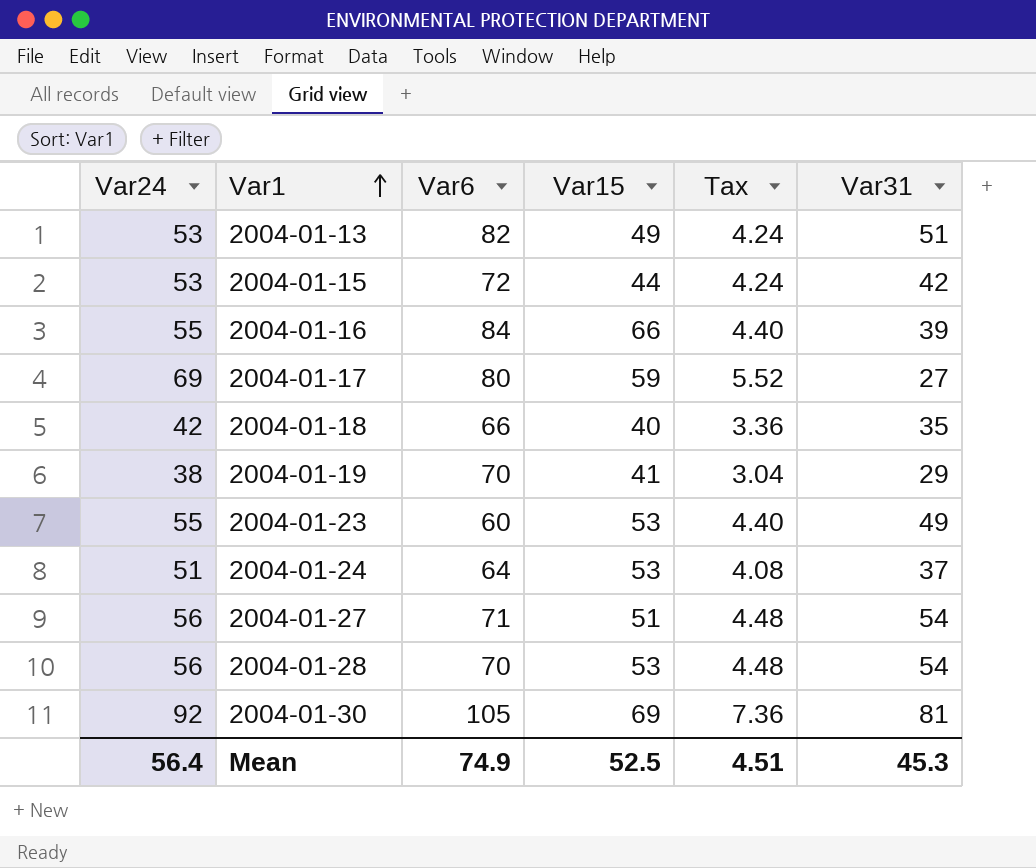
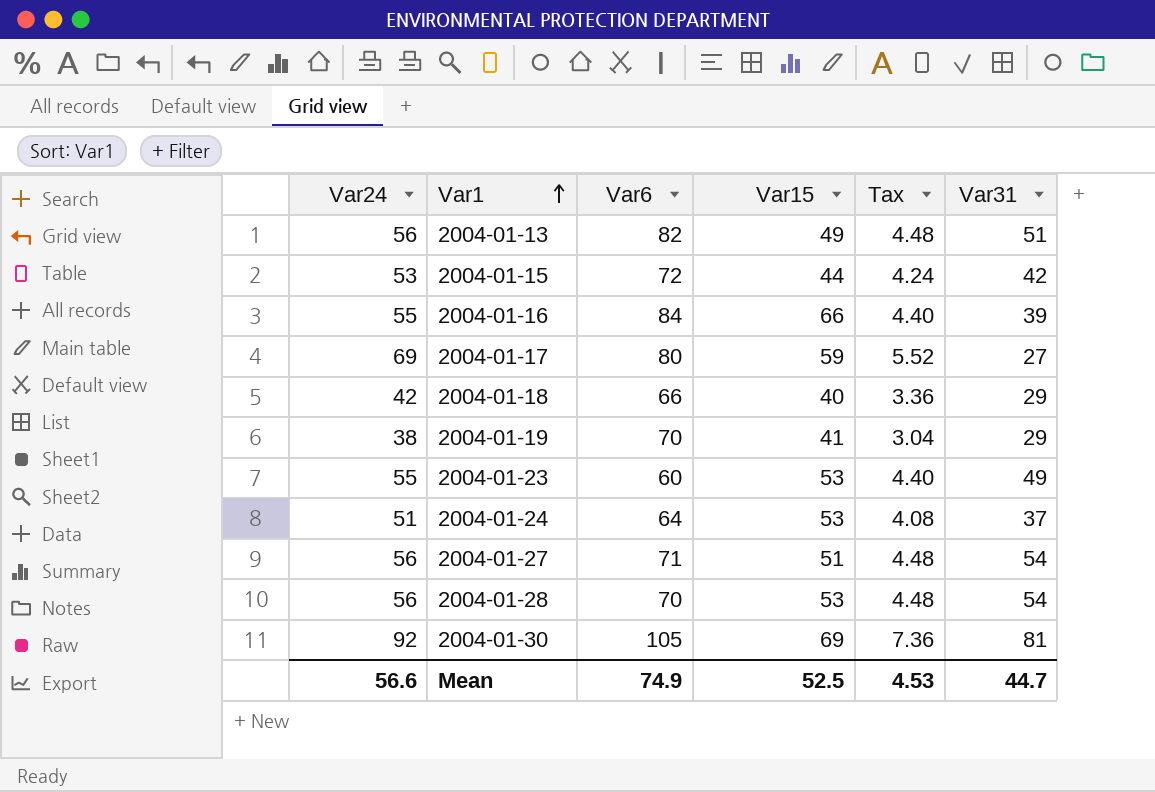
2004-01-13 | Var24: 53 -> 56
2004-01-13 | Tax: 4.24 -> 4.48
2004-01-18 | Var31: 35 -> 29
Mean | Var24: 56.4 -> 56.6
Mean | Tax: 4.51 -> 4.53
Mean | Var31: 45.3 -> 44.7

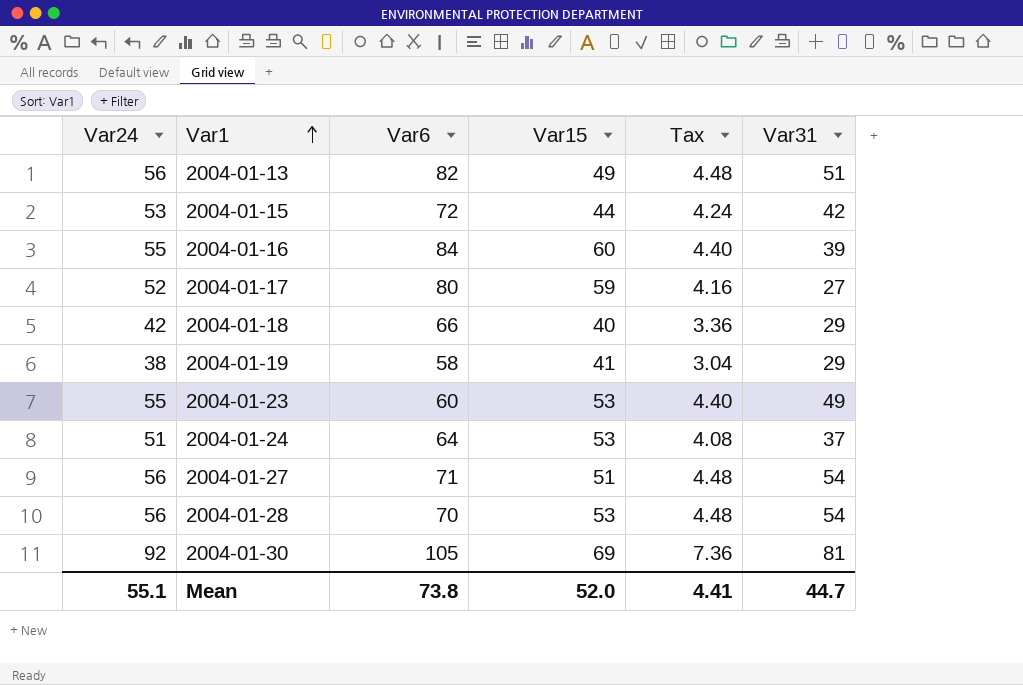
2004-01-16 | Var15: 66 -> 60
2004-01-17 | Var24: 69 -> 52
2004-01-17 | Tax: 5.52 -> 4.16
2004-01-19 | Var6: 70 -> 58
Mean | Var24: 56.6 -> 55.1
Mean | Var6: 74.9 -> 73.8
Mean | Var15: 52.5 -> 52.0
Mean | Tax: 4.53 -> 4.41

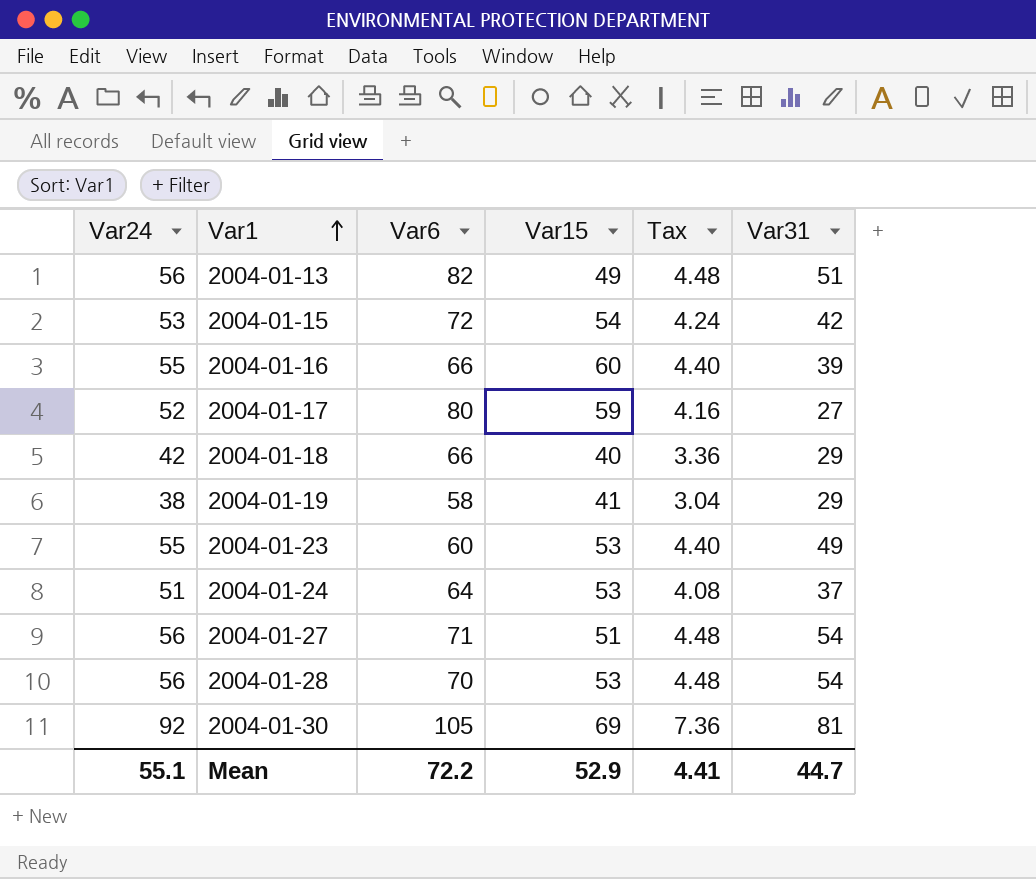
2004-01-15 | Var15: 44 -> 54
2004-01-16 | Var6: 84 -> 66
Mean | Var6: 73.8 -> 72.2
Mean | Var15: 52.0 -> 52.9

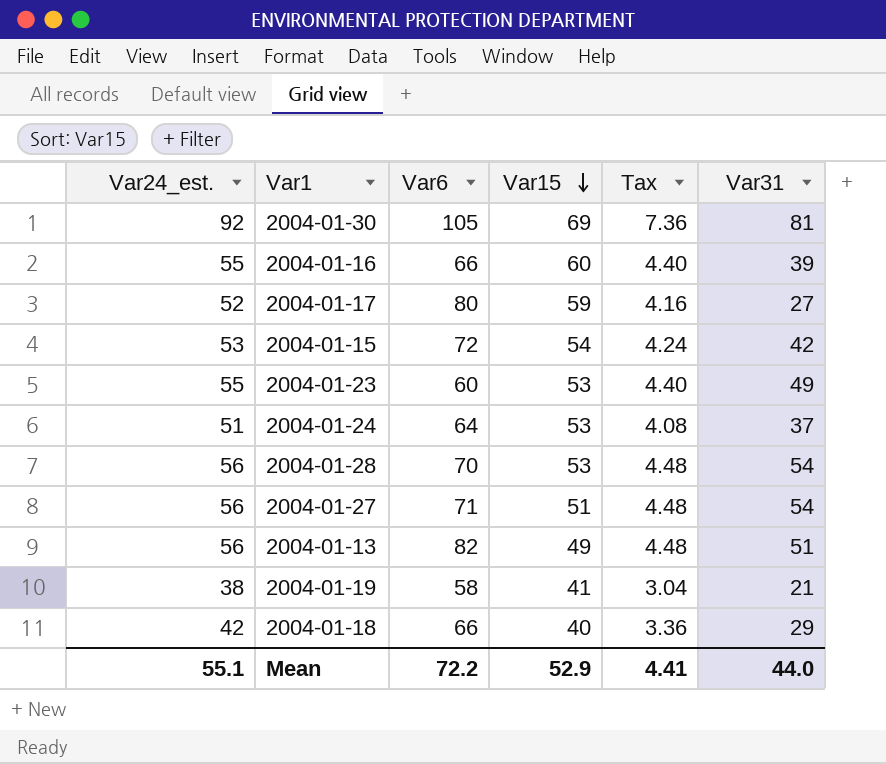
row order: Var1 ascending -> Var15 descending
column name: Var24 -> Var24_est.
2004-01-19 | Var31: 29 -> 21
Mean | Var31: 44.7 -> 44.0

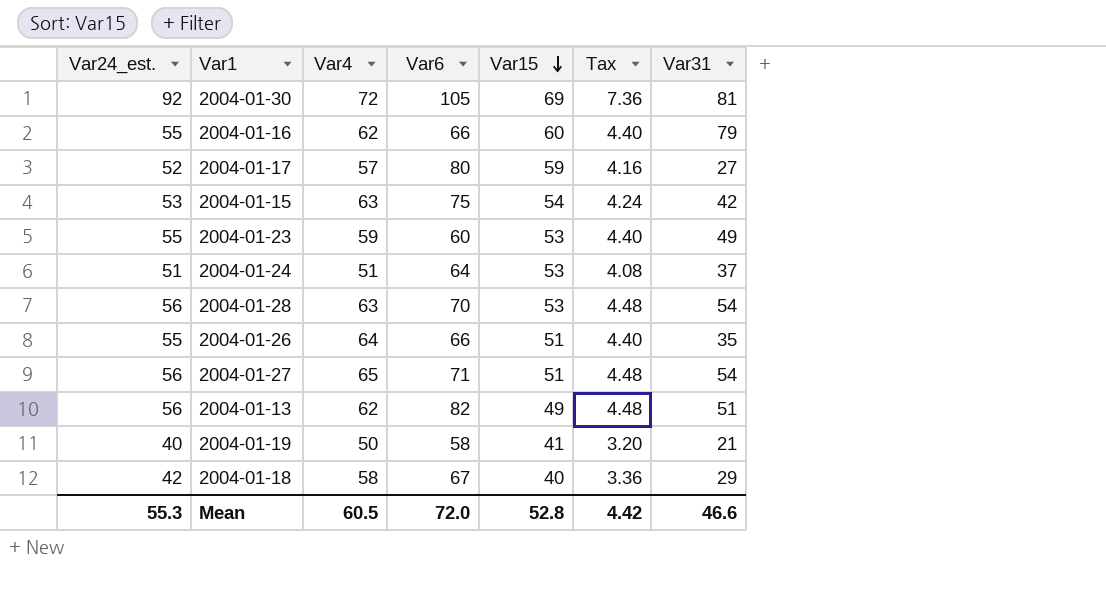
column Var4 | position: none -> 3
2004-01-16 | Var31: 39 -> 79
2004-01-15 | Var6: 72 -> 75
row 2004-01-26: none -> 55 | 64 | 66 | 51 | 4.40 | 35
2004-01-19 | Var24_est.: 38 -> 40
2004-01-19 | Tax: 3.04 -> 3.20
2004-01-18 | Var6: 66 -> 67
Mean | Var24_est.: 55.1 -> 55.3
Mean | Var6: 72.2 -> 72.0
Mean | Var15: 52.9 -> 52.8
Mean | Tax: 4.41 -> 4.42
Mean | Var31: 44.0 -> 46.6

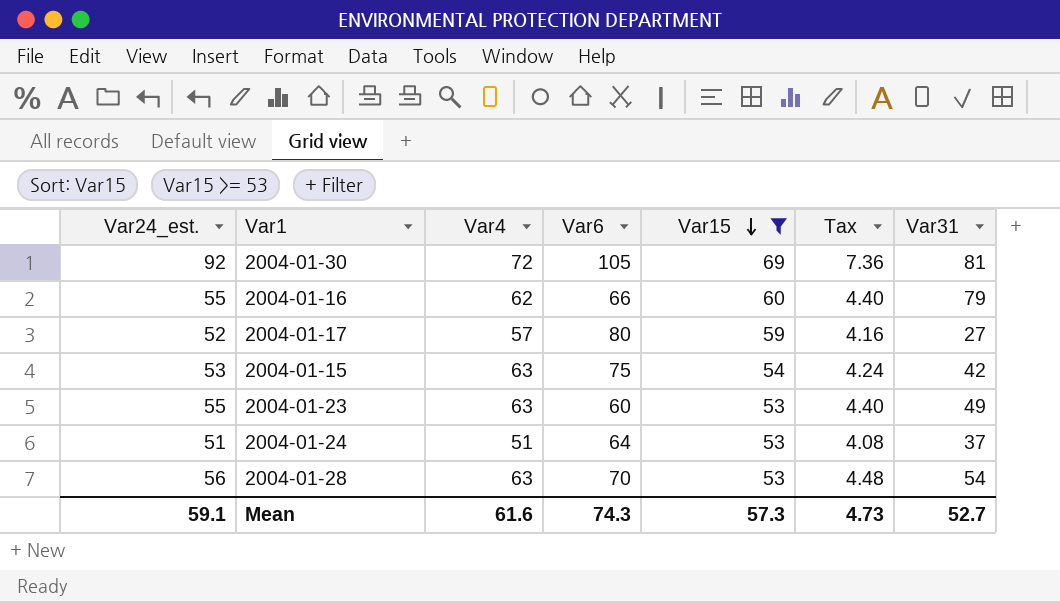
filter: none -> Var15 >= 53
2004-01-23 | Var4: 59 -> 63
Mean | Var24_est.: 55.3 -> 59.1
Mean | Var4: 60.5 -> 61.6
Mean | Var6: 72.0 -> 74.3
Mean | Var15: 52.8 -> 57.3
Mean | Tax: 4.42 -> 4.73
Mean | Var31: 46.6 -> 52.7

